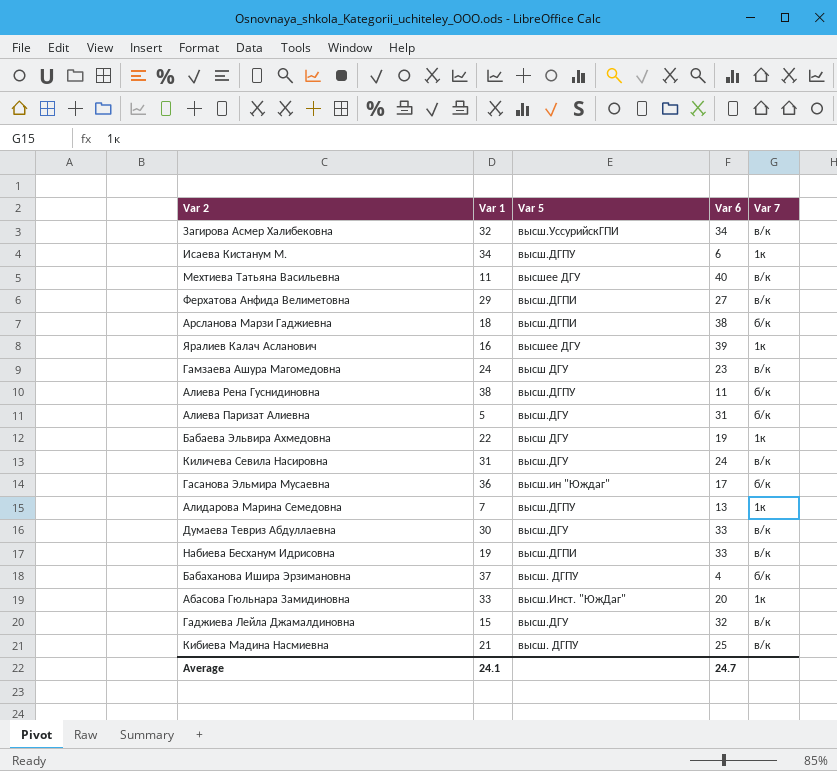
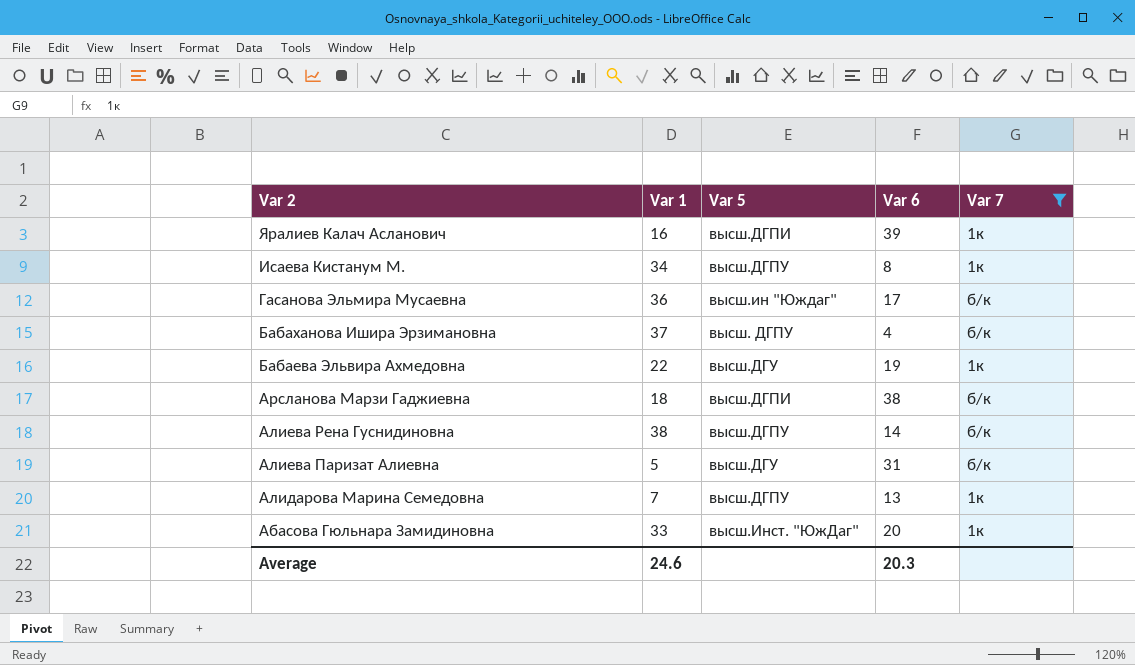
filter: none -> Var 7 != в/к
row order: none -> Var 2 descending
Яралиев Калач Асланович | Var 5: высшее ДГУ -> высш.ДГПИ
Исаева Кистанум М. | Var 6: 6 -> 8
Бабаева Эльвира Ахмедовна | Var 5: высш ДГУ -> высш.ДГУ
Алиева Рена Гуснидиновна | Var 6: 11 -> 14
Average | Var 1: 24.1 -> 24.6
Average | Var 6: 24.7 -> 20.3

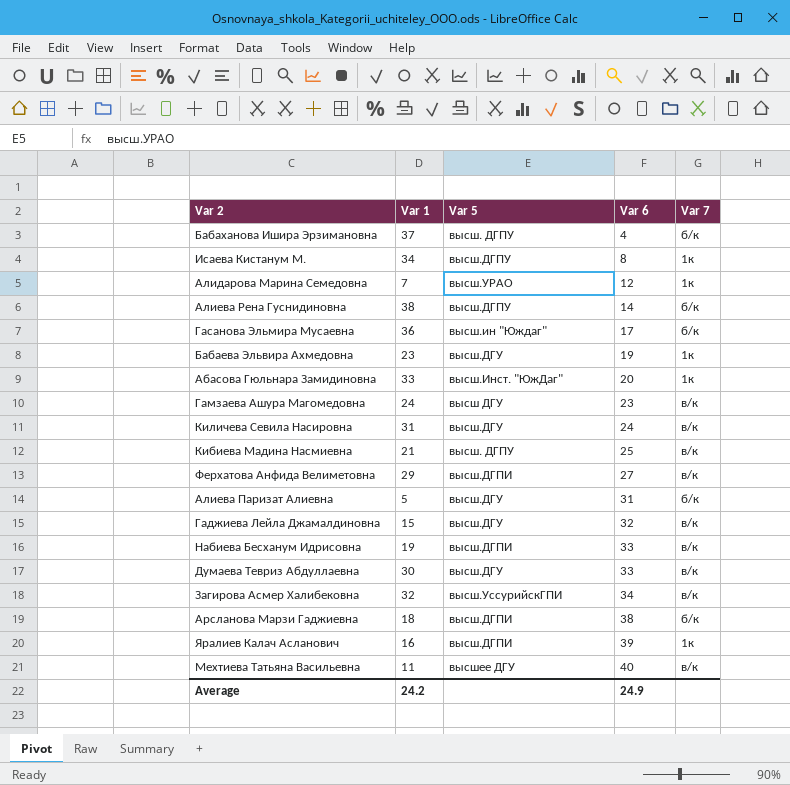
filter: Var 7 != в/к -> none
row order: Var 2 descending -> Var 6 ascending
Алидарова Марина Семедовна | Var 5: высш.ДГПУ -> высш.УРАО
Алидарова Марина Семедовна | Var 6: 13 -> 12
Бабаева Эльвира Ахмедовна | Var 1: 22 -> 23
Average | Var 1: 24.6 -> 24.2
Average | Var 6: 20.3 -> 24.9

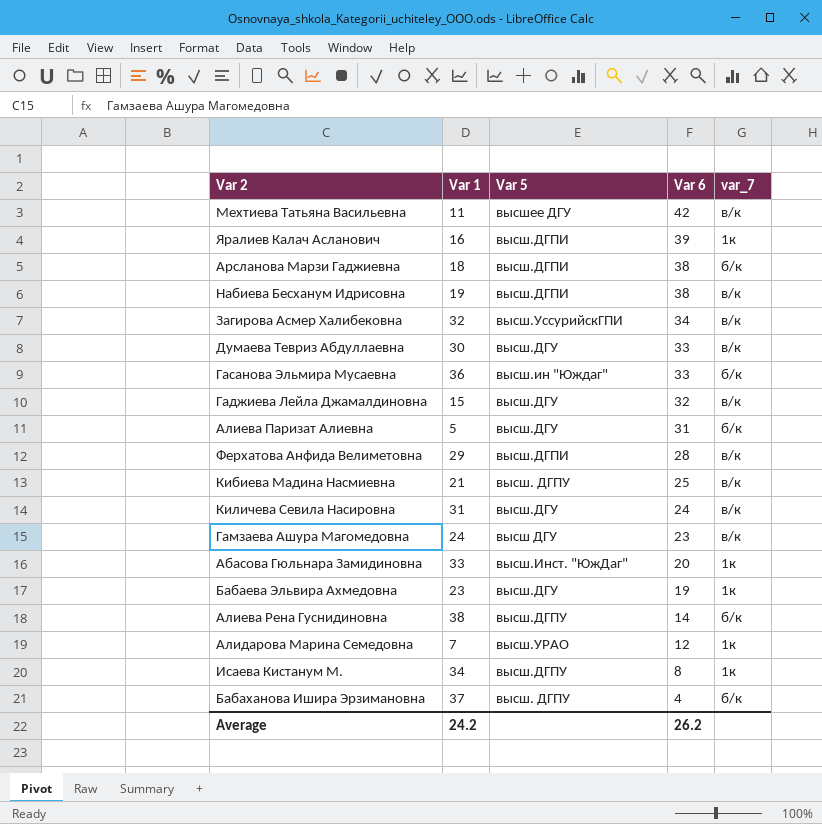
row order: Var 6 ascending -> Var 6 descending
column name: Var 7 -> var_7
Мехтиева Татьяна Васильевна | Var 6: 40 -> 42
Набиева Бесханум Идрисовна | Var 6: 33 -> 38
Гасанова Эльмира Мусаевна | Var 6: 17 -> 33
Ферхатова Анфида Велиметовна | Var 6: 27 -> 28
Average | Var 6: 24.9 -> 26.2

